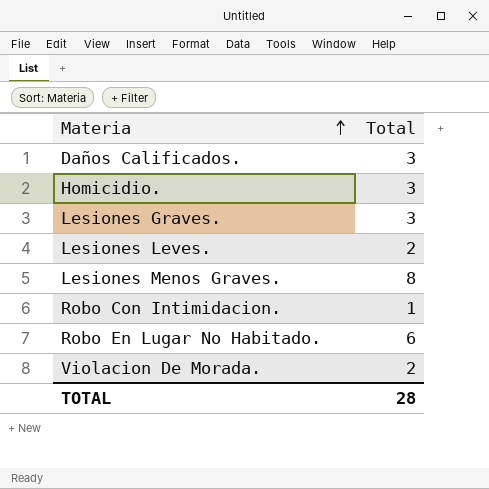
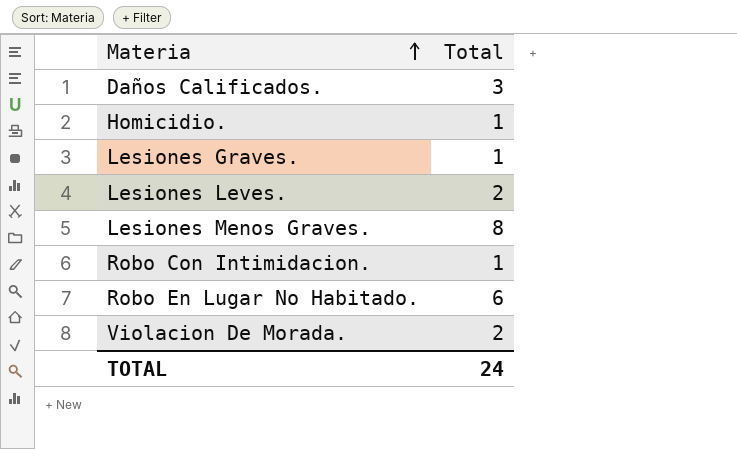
Homicidio. | Total: 3 -> 1
Lesiones Graves. | Total: 3 -> 1
TOTAL | Total: 28 -> 24

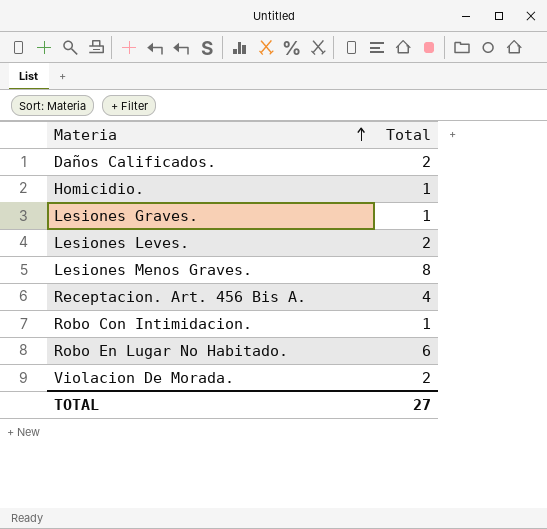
Daños Calificados. | Total: 3 -> 2
row Receptacion. Art. 456 Bis A.: none -> 4
TOTAL | Total: 24 -> 27

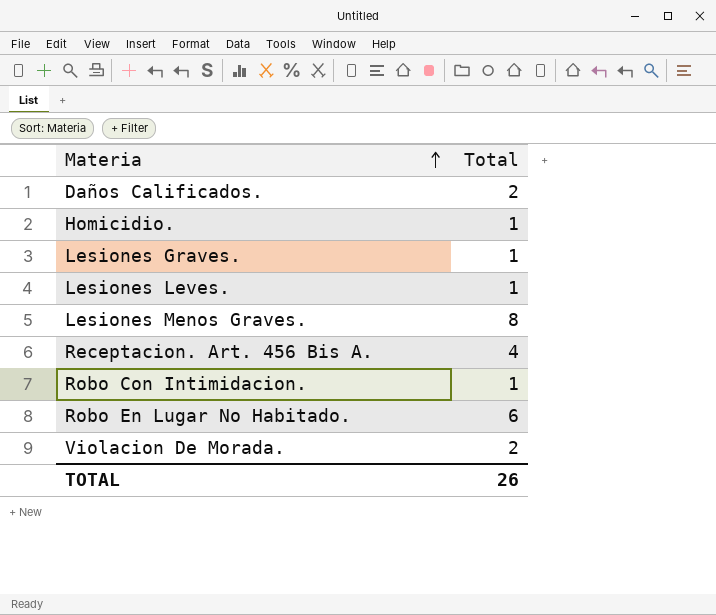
Lesiones Leves. | Total: 2 -> 1
TOTAL | Total: 27 -> 26

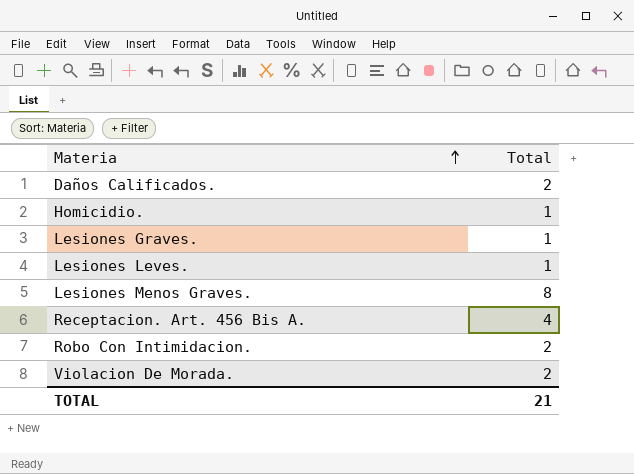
row Robo En Lugar No Habitado.: 6 -> none
Robo Con Intimidacion. | Total: 1 -> 2
TOTAL | Total: 26 -> 21

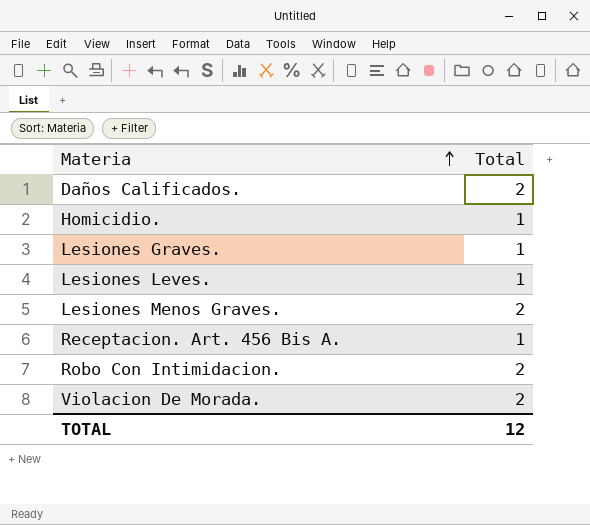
Lesiones Menos Graves. | Total: 8 -> 2
Receptacion. Art. 456 Bis A. | Total: 4 -> 1
TOTAL | Total: 21 -> 12

